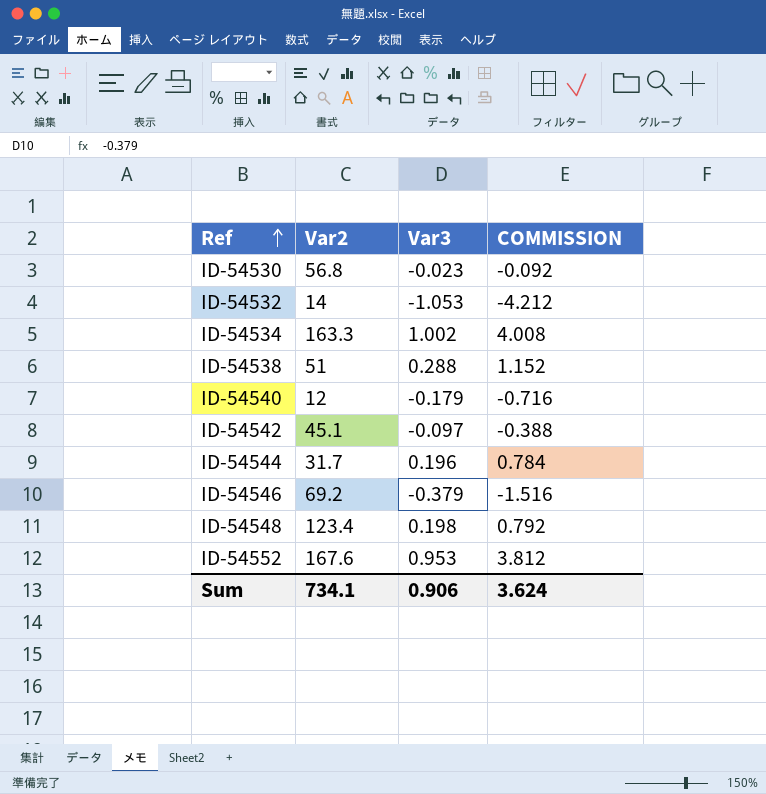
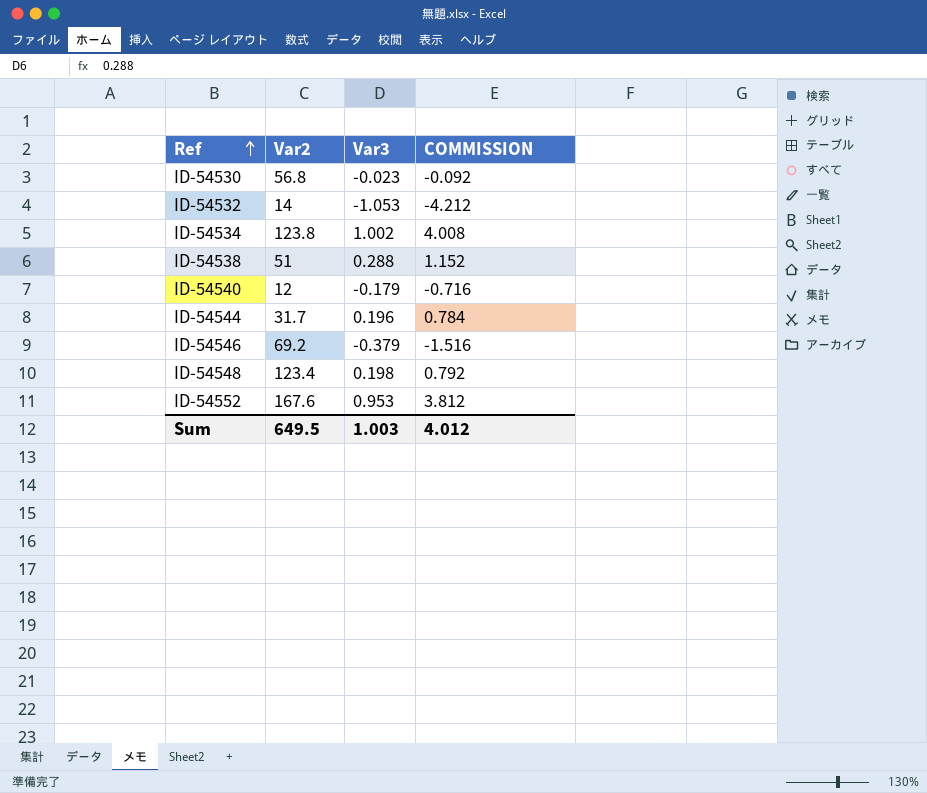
row ID-54542: 45.1 | -0.097 | -0.388 -> none
ID-54534 | Var2: 163.3 -> 123.8
Sum | Var2: 734.1 -> 649.5
Sum | Var3: 0.906 -> 1.003
Sum | COMMISSION: 3.624 -> 4.012

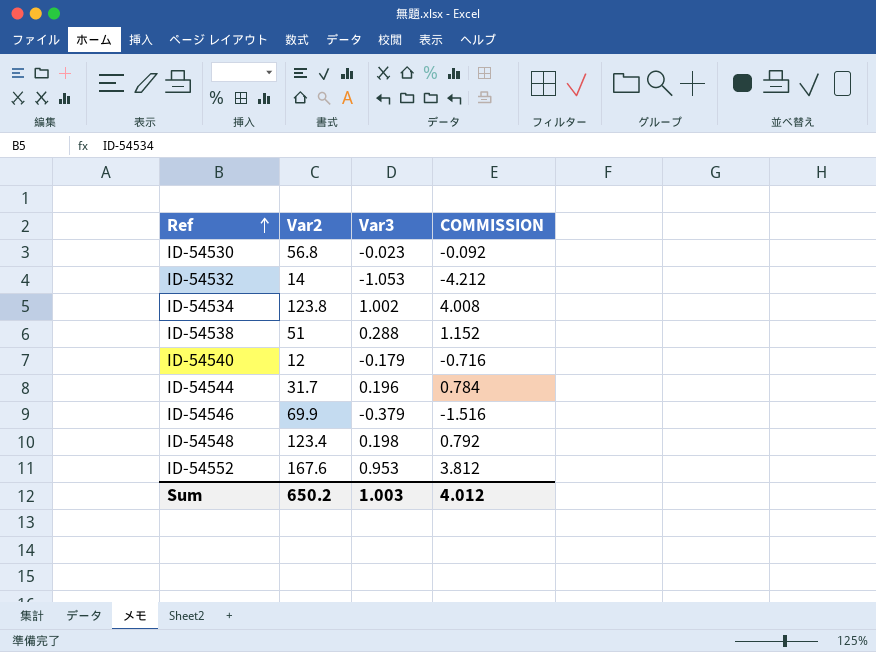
ID-54546 | Var2: 69.2 -> 69.9
Sum | Var2: 649.5 -> 650.2

